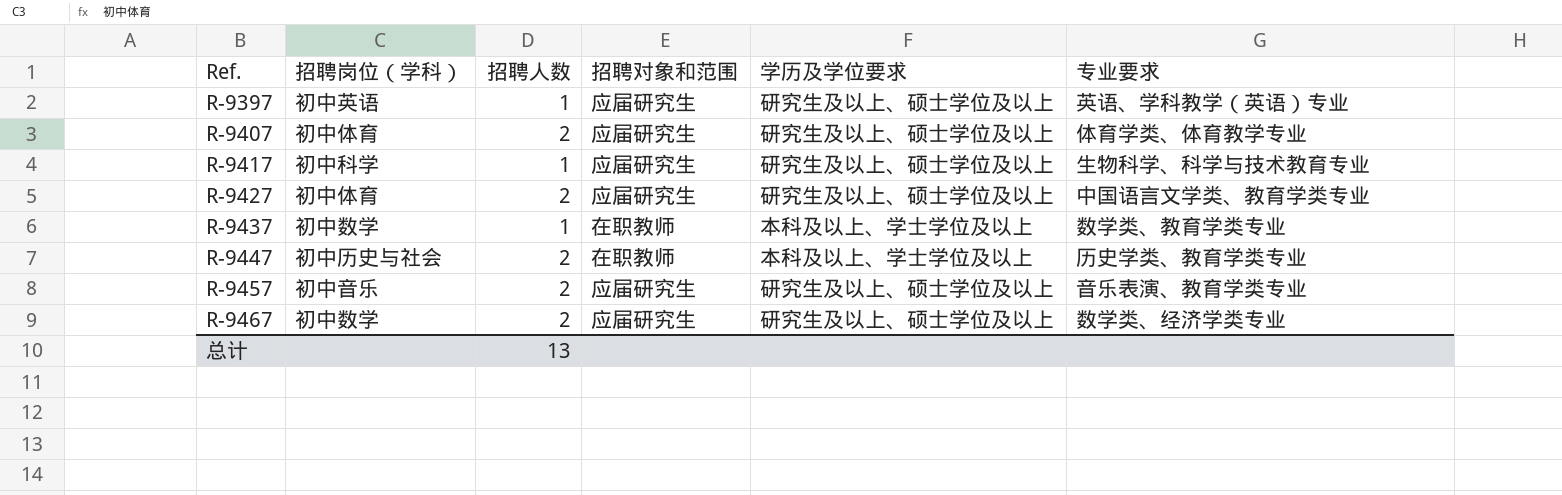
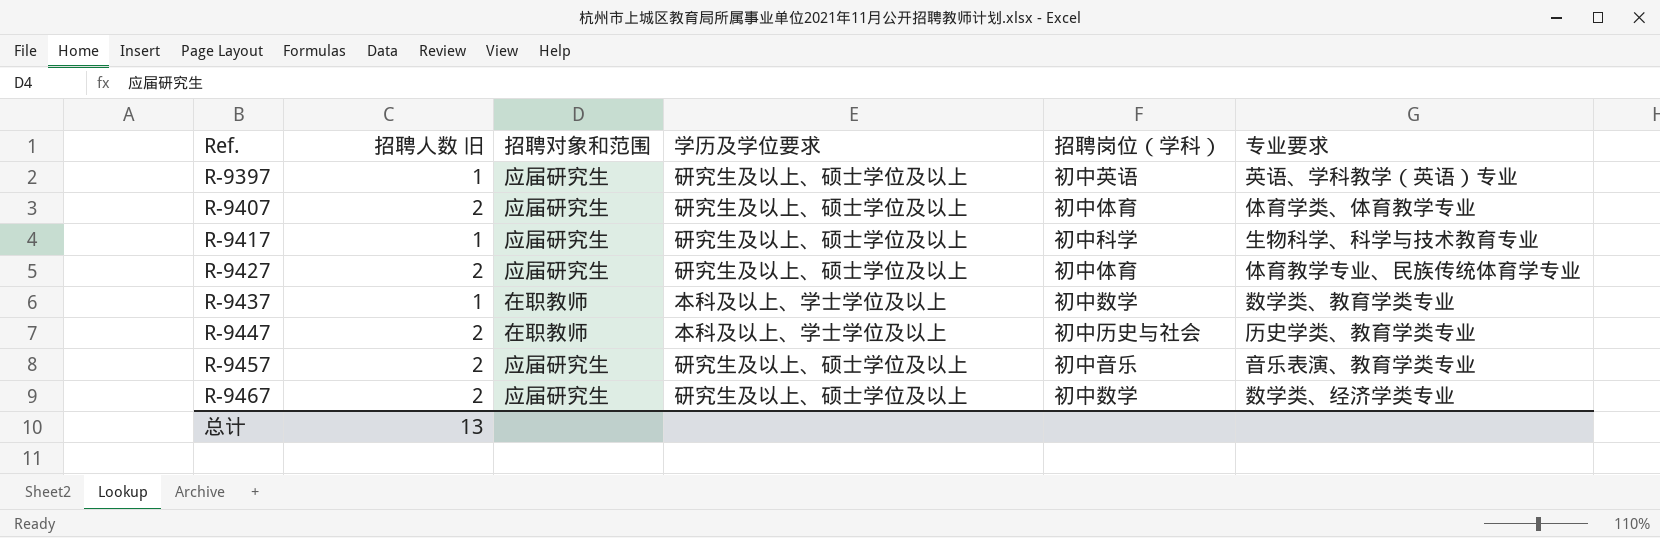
column name: 招聘人数 -> 招聘人数 旧
column 招聘岗位（学科） | position: 2 -> 5
R-9427 | 专业要求: 中国语言文学类、教育学类专业 -> 体育教学专业、民族传统体育学专业

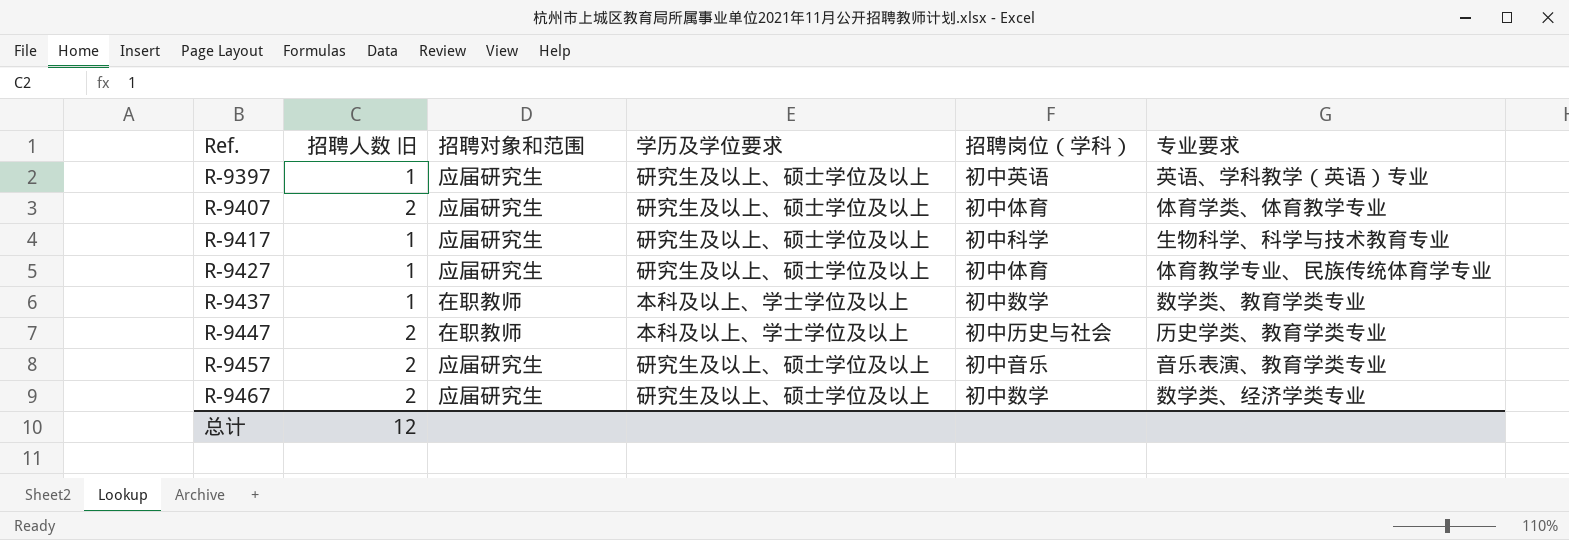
R-9427 | 招聘人数 旧: 2 -> 1
总计 | 招聘人数 旧: 13 -> 12

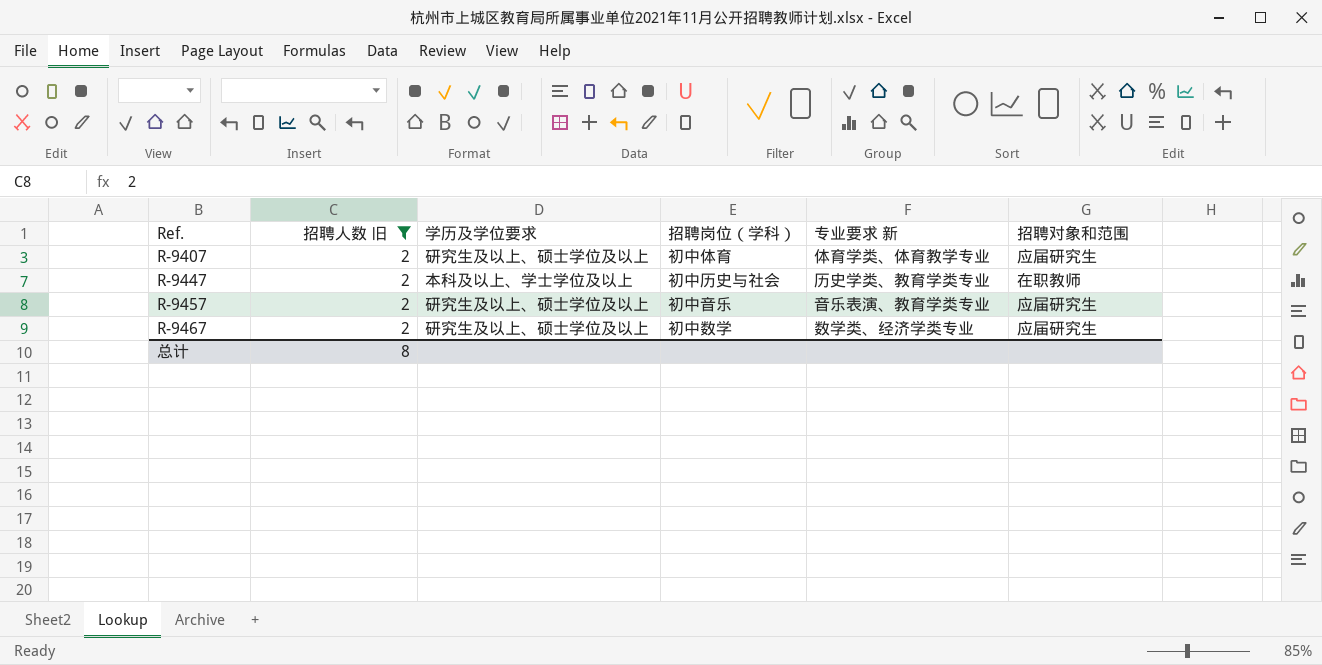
filter: none -> 招聘人数 旧 = 2
column name: 专业要求 -> 专业要求 新
column 招聘对象和范围 | position: 3 -> 6
总计 | 招聘人数 旧: 12 -> 8

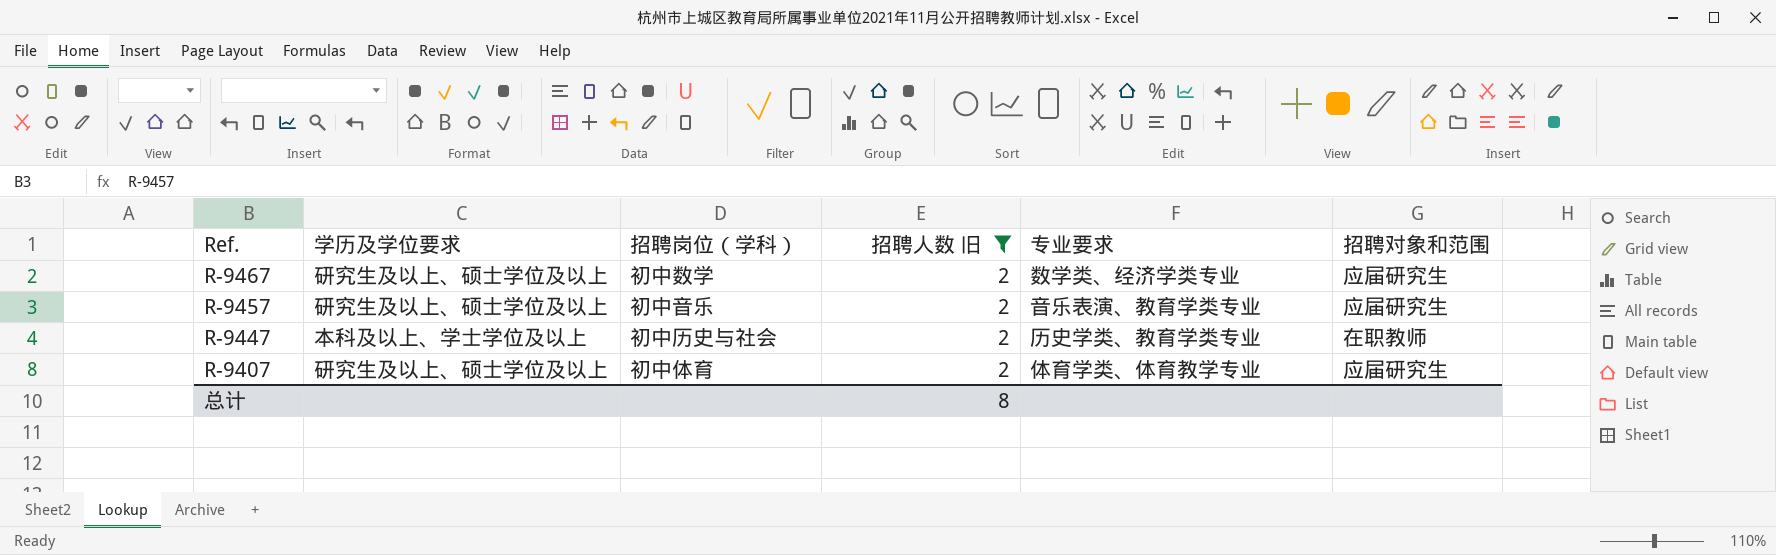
row order: Ref. ascending -> Ref. descending
column 招聘人数 旧 | position: 2 -> 4
column name: 专业要求 新 -> 专业要求

